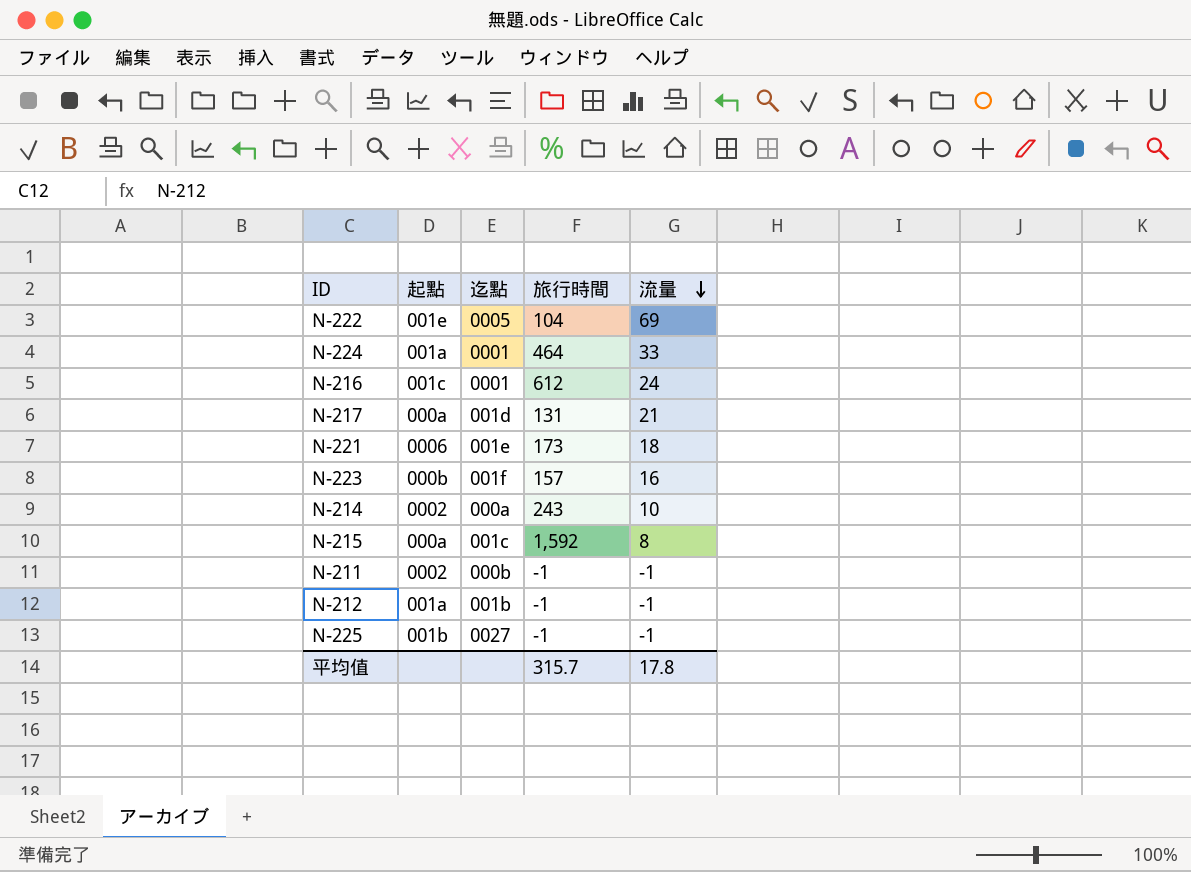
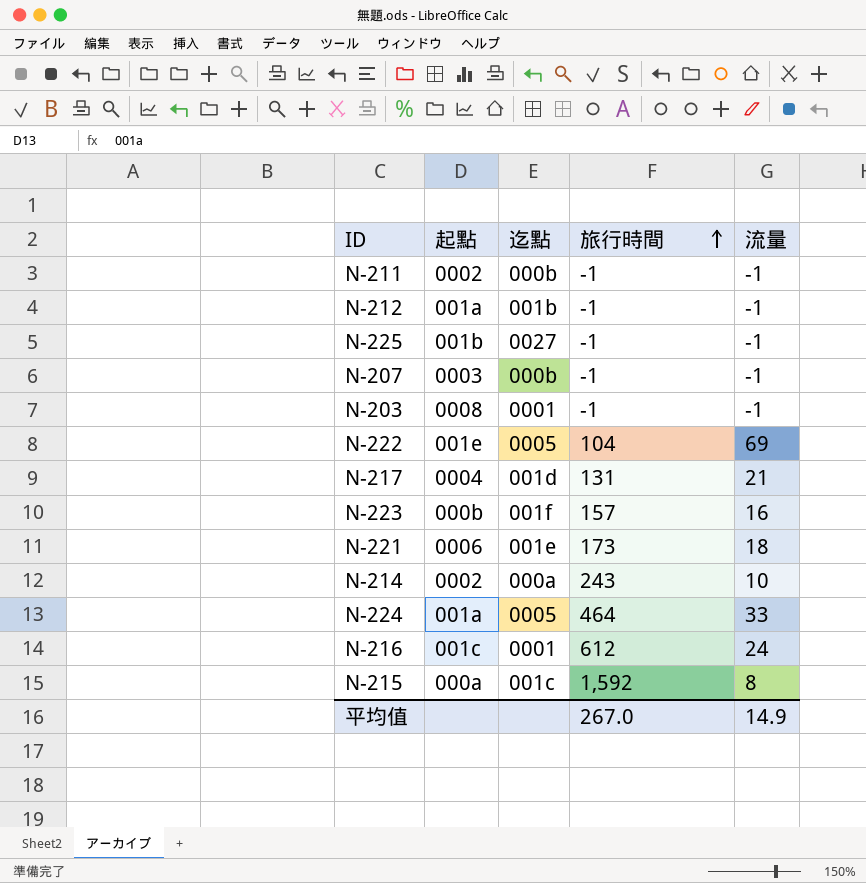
row order: 流量 descending -> 旅行時間 ascending
row N-207: none -> 0003 | 000b | -1 | -1
row N-203: none -> 0008 | 0001 | -1 | -1
N-217 | 起點: 000a -> 0004
N-224 | 迄點: 0001 -> 0005
平均值 | 旅行時間: 315.7 -> 267.0
平均值 | 流量: 17.8 -> 14.9

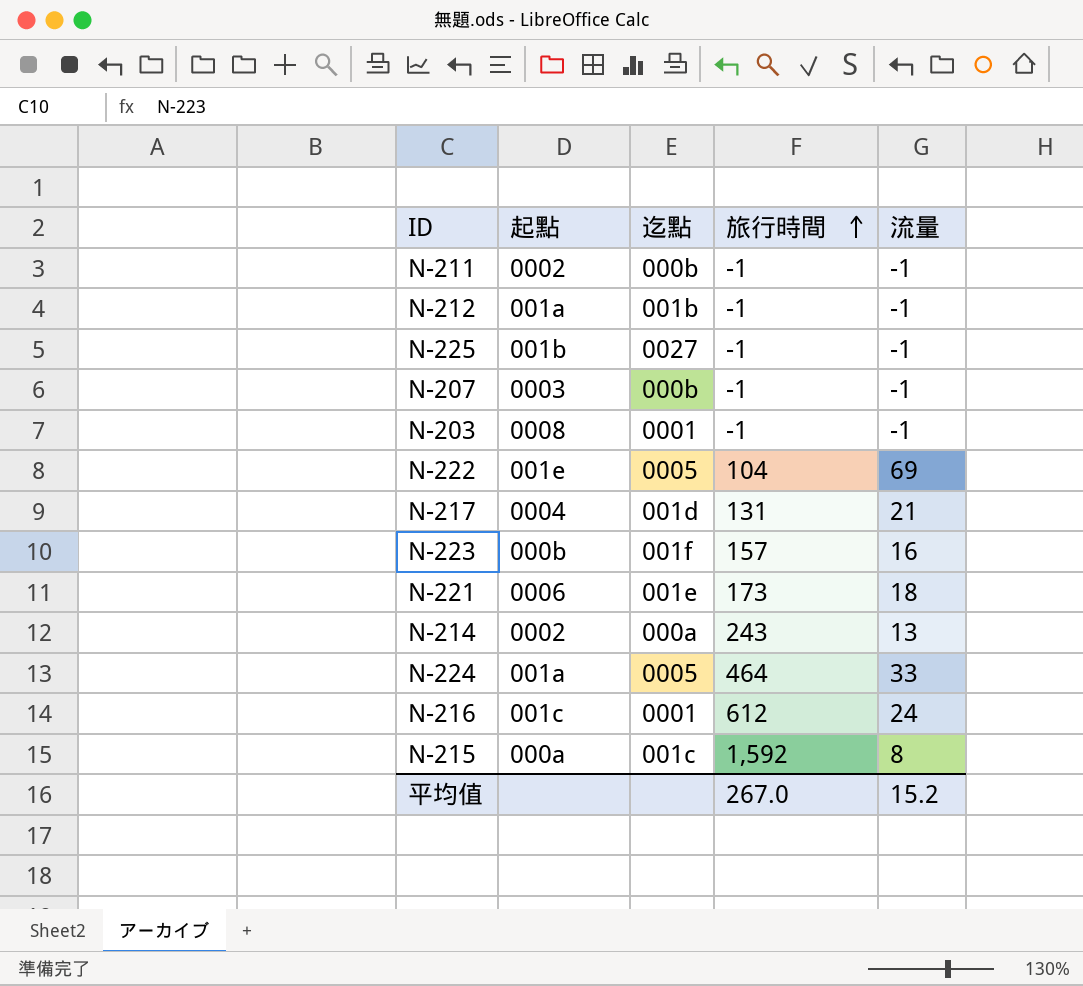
N-214 | 流量: 10 -> 13
平均值 | 流量: 14.9 -> 15.2

